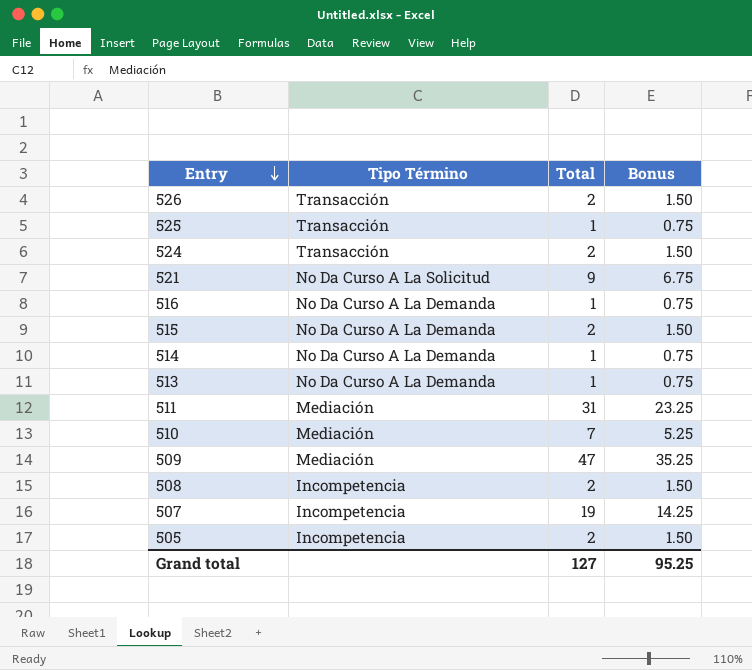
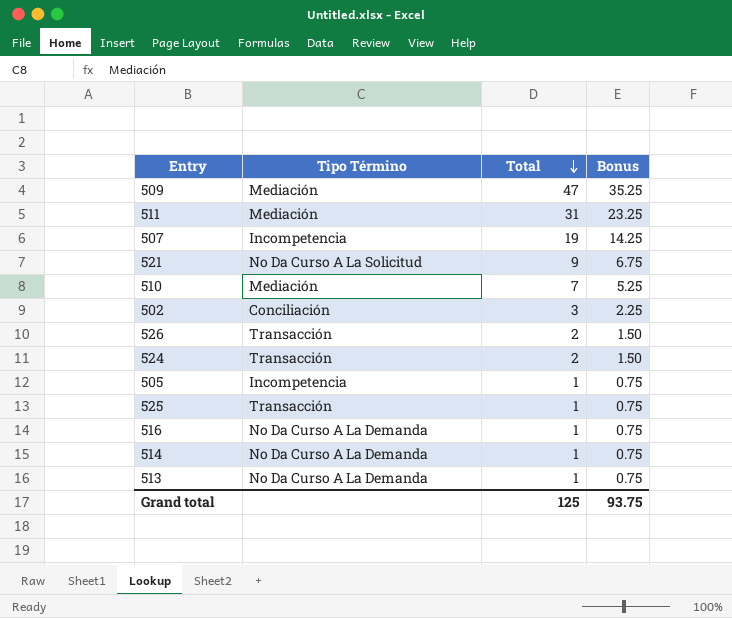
row order: Entry descending -> Total descending
row 515: No Da Curso A La Demanda | 2 | 1.50 -> none
row 508: Incompetencia | 2 | 1.50 -> none
row 502: none -> Conciliación | 3 | 2.25
505 | Total: 2 -> 1
505 | Bonus: 1.50 -> 0.75
Grand total | Total: 127 -> 125
Grand total | Bonus: 95.25 -> 93.75

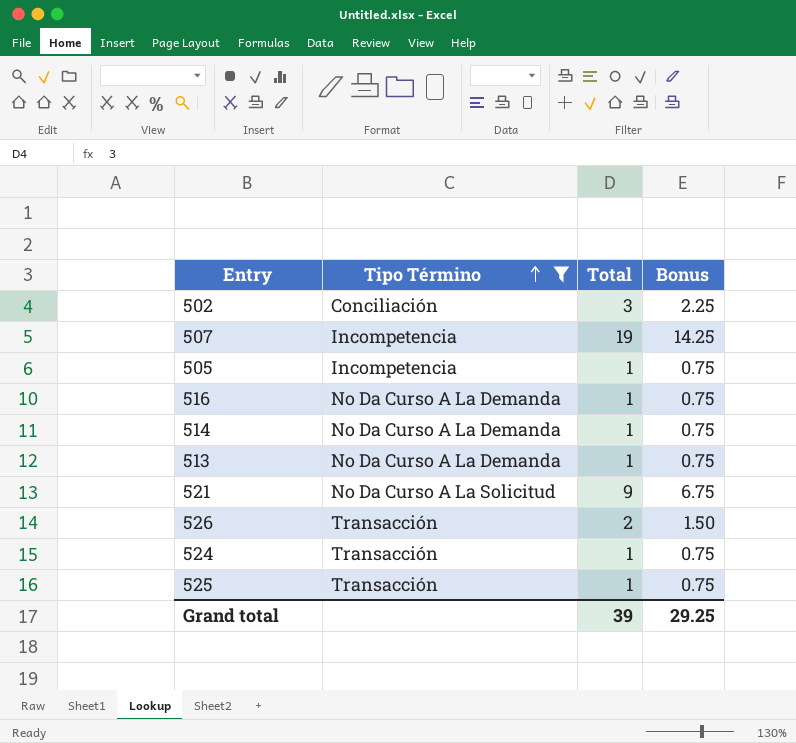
filter: none -> Tipo Término != Mediación
row order: Total descending -> Tipo Término ascending
524 | Total: 2 -> 1
524 | Bonus: 1.50 -> 0.75
Grand total | Total: 125 -> 39
Grand total | Bonus: 93.75 -> 29.25

